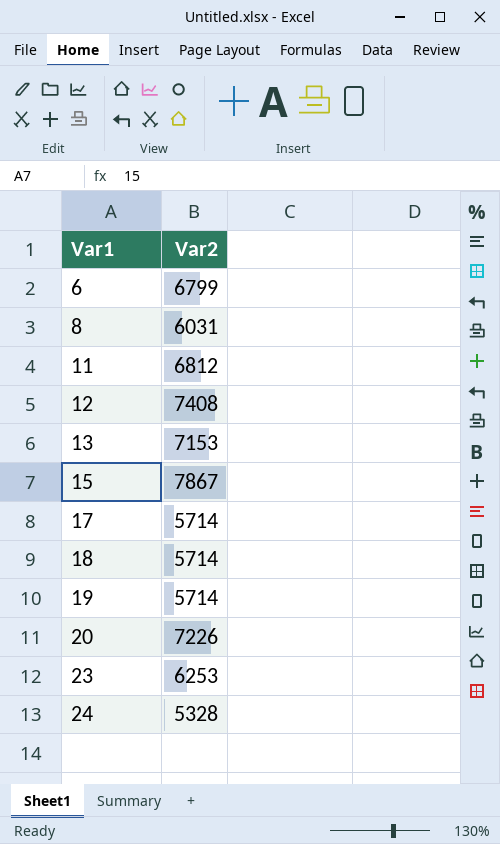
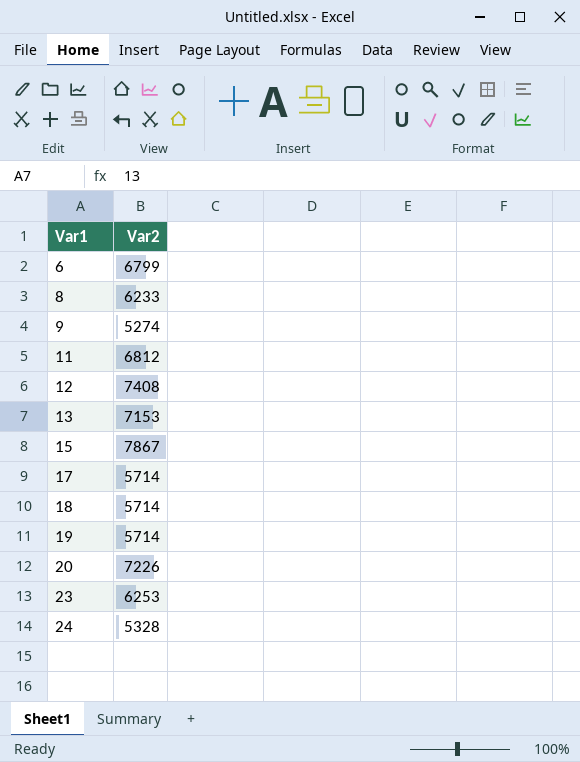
8 | Var2: 6031 -> 6233
row 9: none -> 5274

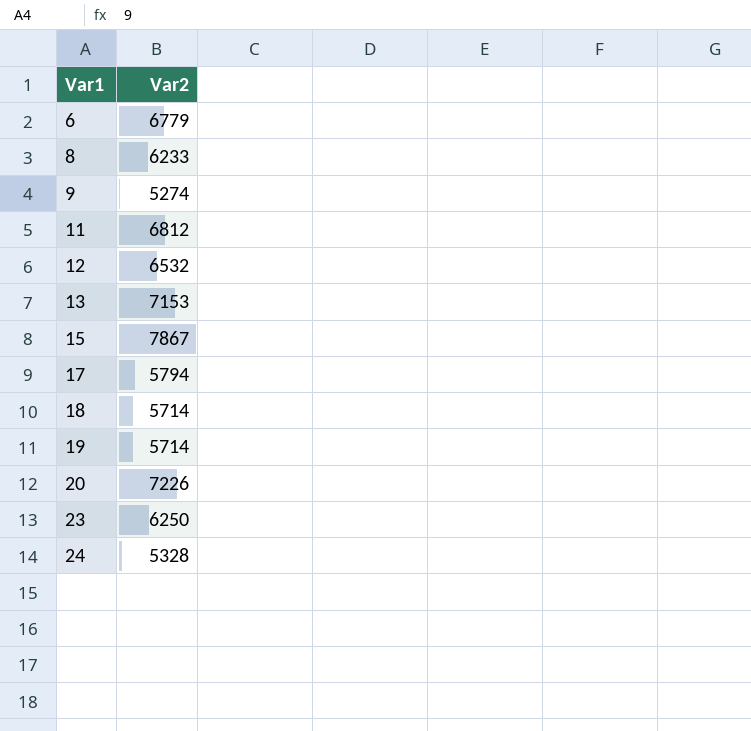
6 | Var2: 6799 -> 6779
12 | Var2: 7408 -> 6532
17 | Var2: 5714 -> 5794
23 | Var2: 6253 -> 6250

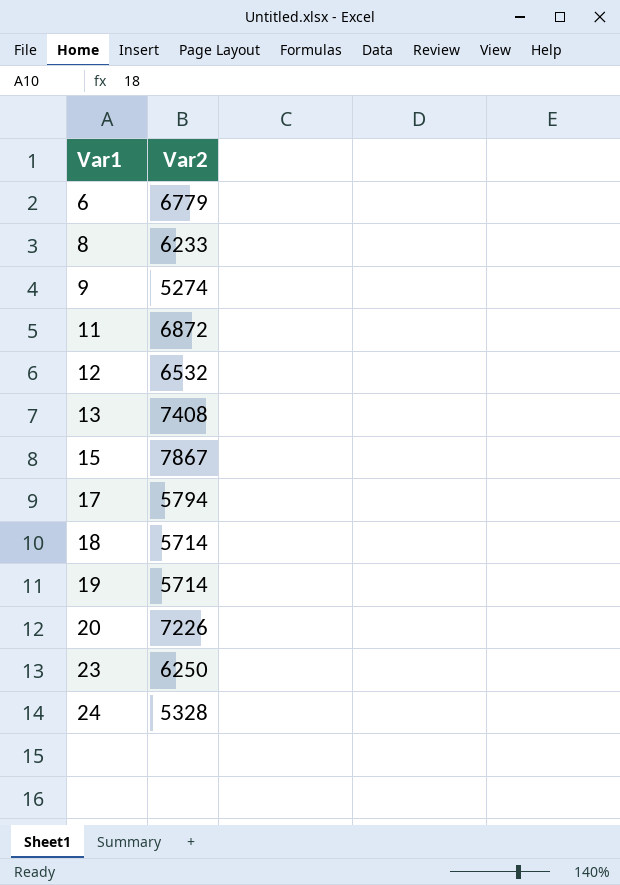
11 | Var2: 6812 -> 6872
13 | Var2: 7153 -> 7408

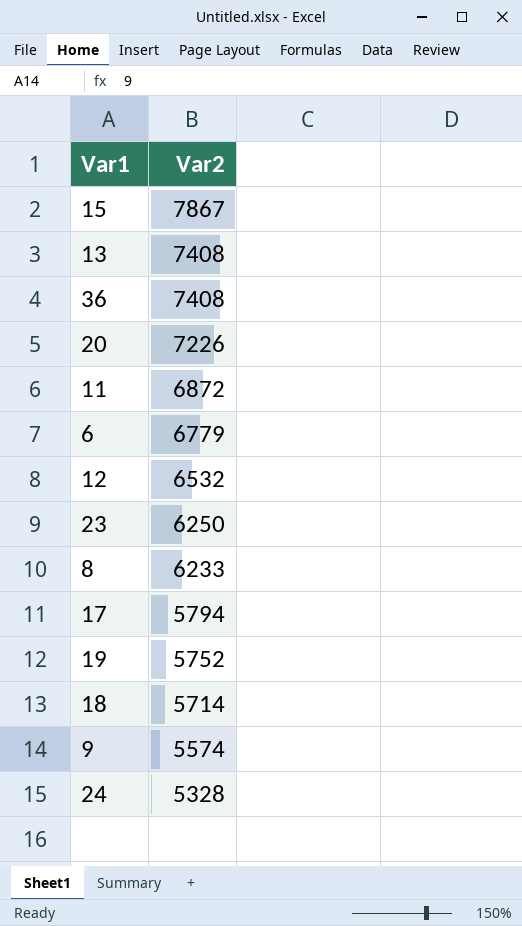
row order: Var1 ascending -> Var2 descending
row 36: none -> 7408
19 | Var2: 5714 -> 5752
9 | Var2: 5274 -> 5574

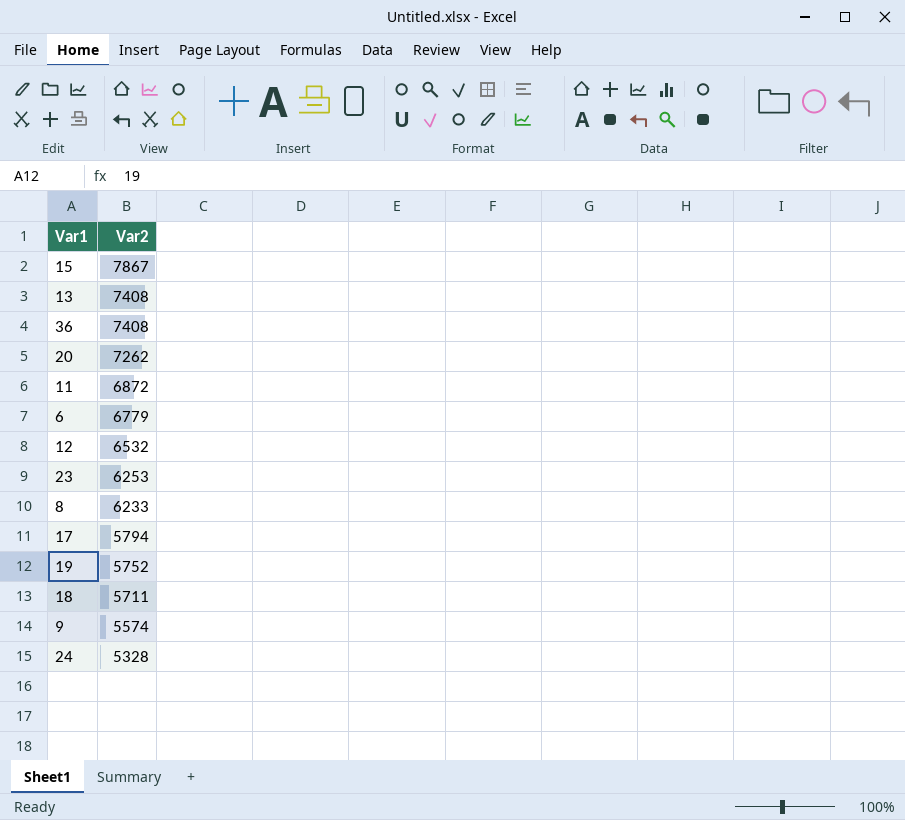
20 | Var2: 7226 -> 7262
23 | Var2: 6250 -> 6253
18 | Var2: 5714 -> 5711

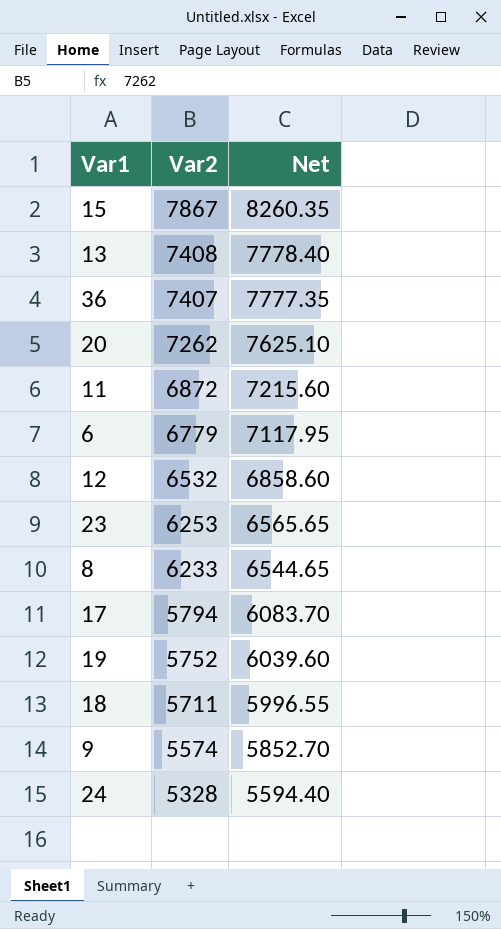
column Net | formula: none -> [Var2] * 1.05
36 | Var2: 7408 -> 7407

